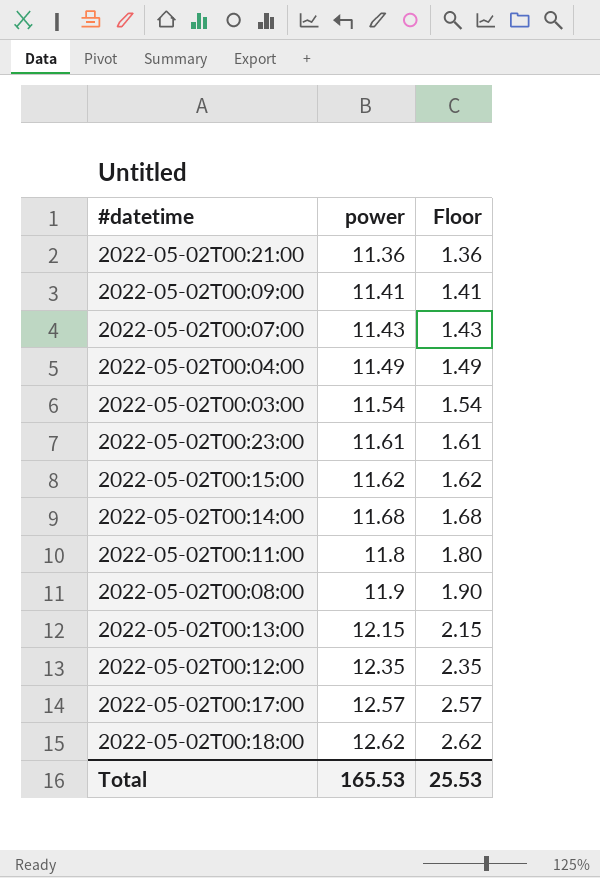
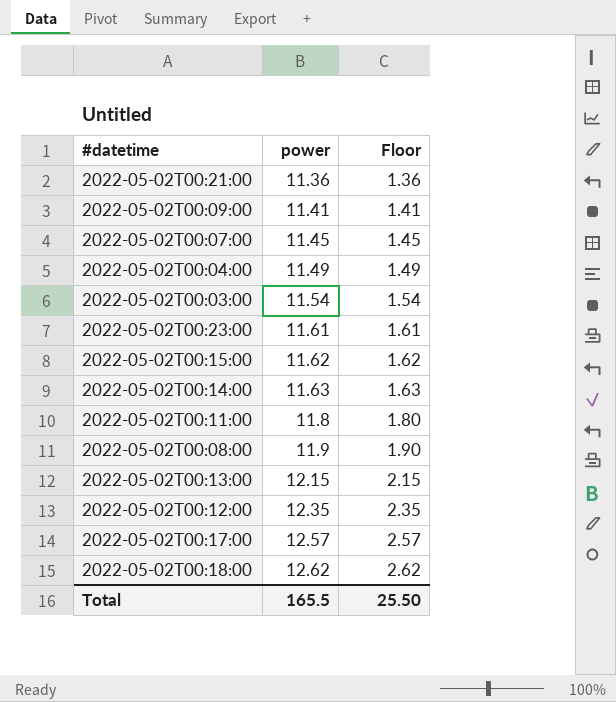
2022-05-02T00:07:00 | power: 11.43 -> 11.45
2022-05-02T00:07:00 | Floor: 1.43 -> 1.45
2022-05-02T00:14:00 | power: 11.68 -> 11.63
2022-05-02T00:14:00 | Floor: 1.68 -> 1.63
Total | power: 165.53 -> 165.5
Total | Floor: 25.53 -> 25.50

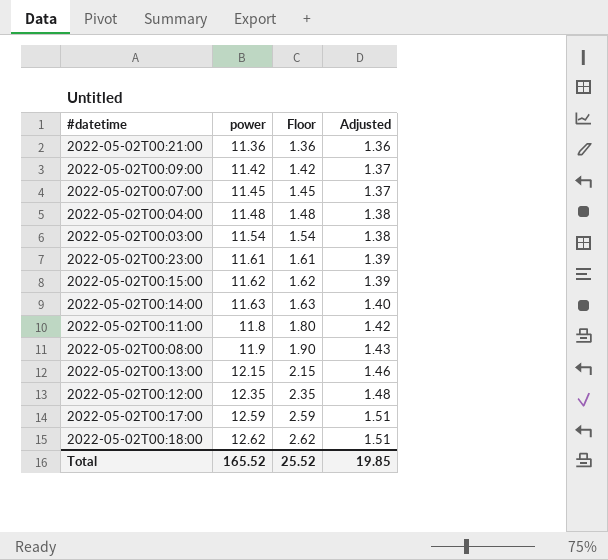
column Adjusted | formula: none -> [power] * 0.12
2022-05-02T00:09:00 | power: 11.41 -> 11.42
2022-05-02T00:09:00 | Floor: 1.41 -> 1.42
2022-05-02T00:04:00 | power: 11.49 -> 11.48
2022-05-02T00:04:00 | Floor: 1.49 -> 1.48
2022-05-02T00:17:00 | power: 12.57 -> 12.59
2022-05-02T00:17:00 | Floor: 2.57 -> 2.59
Total | power: 165.5 -> 165.52
Total | Floor: 25.50 -> 25.52

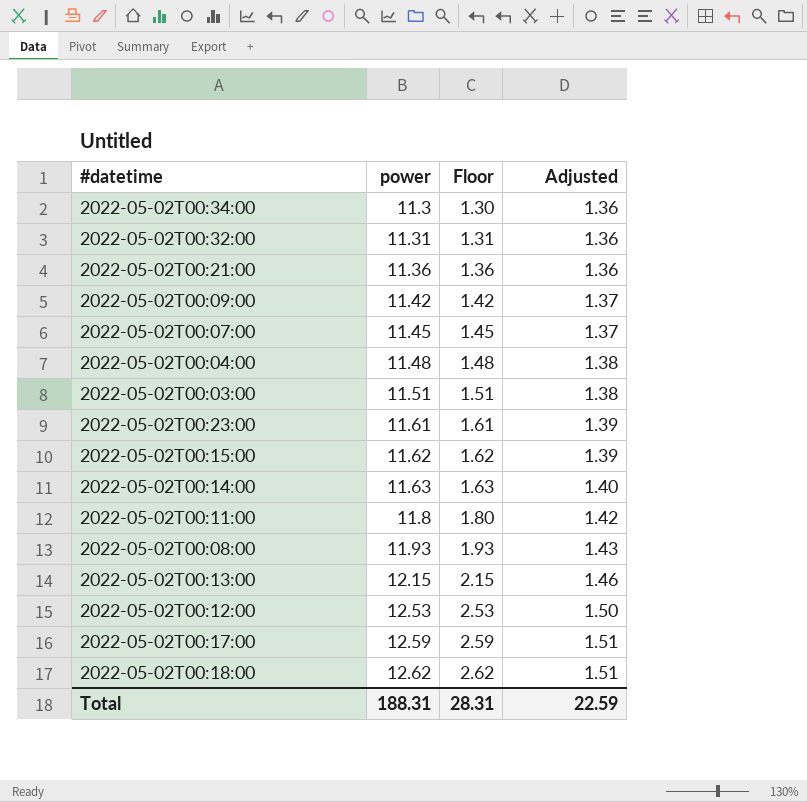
row 2022-05-02T00:34:00: none -> 11.3 | 1.30 | 1.36
row 2022-05-02T00:32:00: none -> 11.31 | 1.31 | 1.36
2022-05-02T00:03:00 | power: 11.54 -> 11.51
2022-05-02T00:03:00 | Floor: 1.54 -> 1.51
2022-05-02T00:08:00 | power: 11.9 -> 11.93
2022-05-02T00:08:00 | Floor: 1.90 -> 1.93
2022-05-02T00:12:00 | power: 12.35 -> 12.53
2022-05-02T00:12:00 | Floor: 2.35 -> 2.53
2022-05-02T00:12:00 | Adjusted: 1.48 -> 1.50
Total | power: 165.52 -> 188.31
Total | Floor: 25.52 -> 28.31
Total | Adjusted: 19.85 -> 22.59

